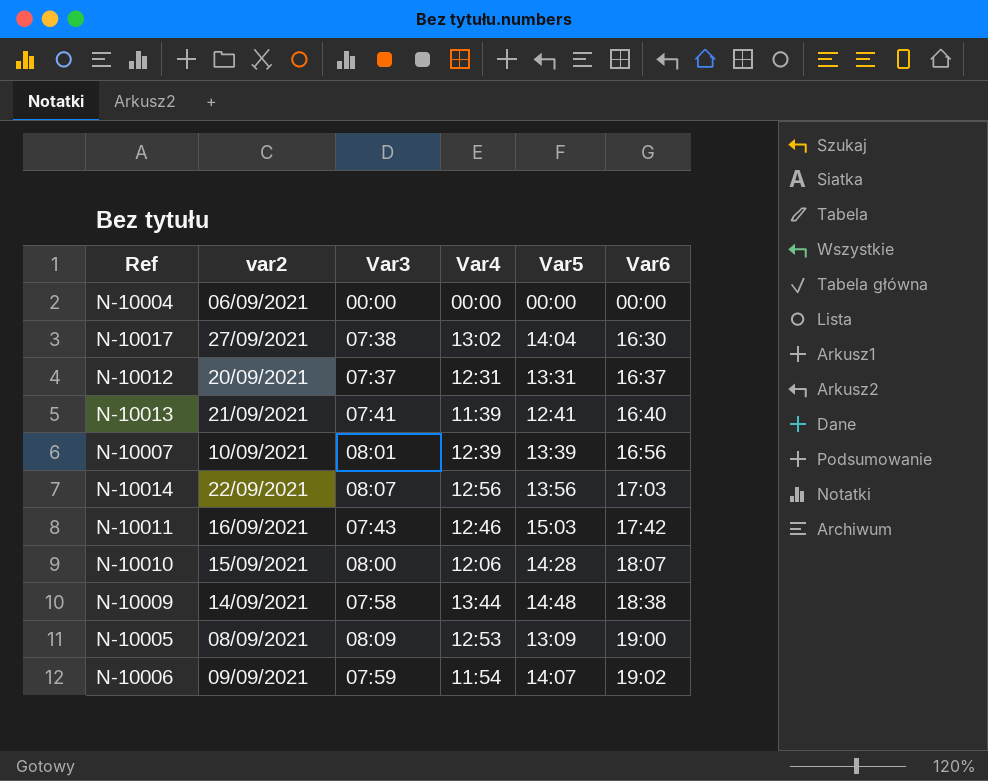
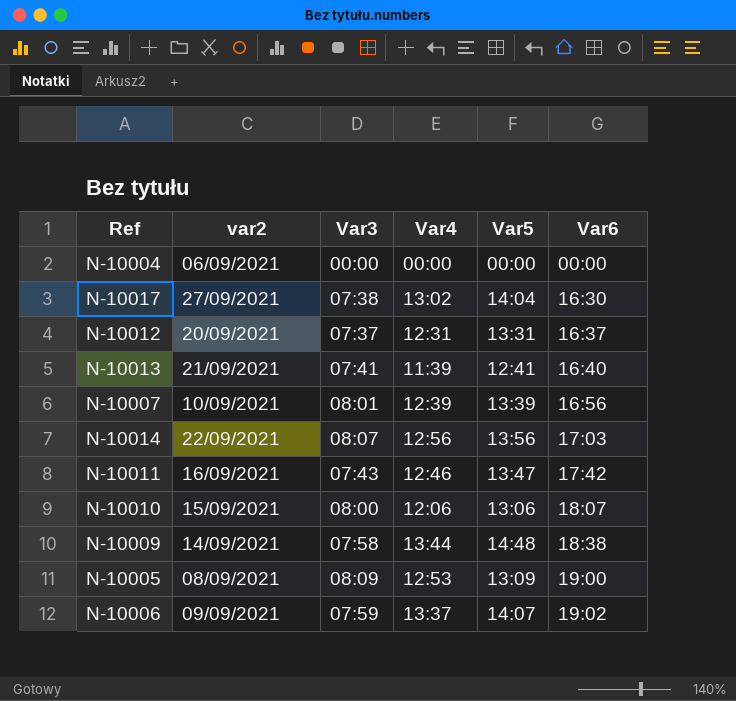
N-10011 | Var5: 15:03 -> 13:47
N-10010 | Var5: 14:28 -> 13:06
N-10006 | Var4: 11:54 -> 13:37

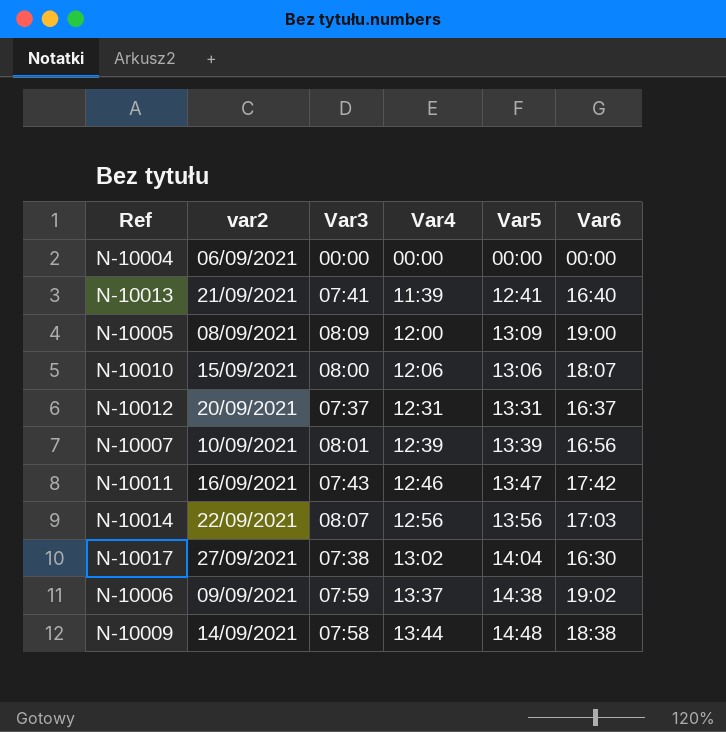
row order: Var6 ascending -> Var4 ascending
N-10005 | Var4: 12:53 -> 12:00
N-10006 | Var5: 14:07 -> 14:38

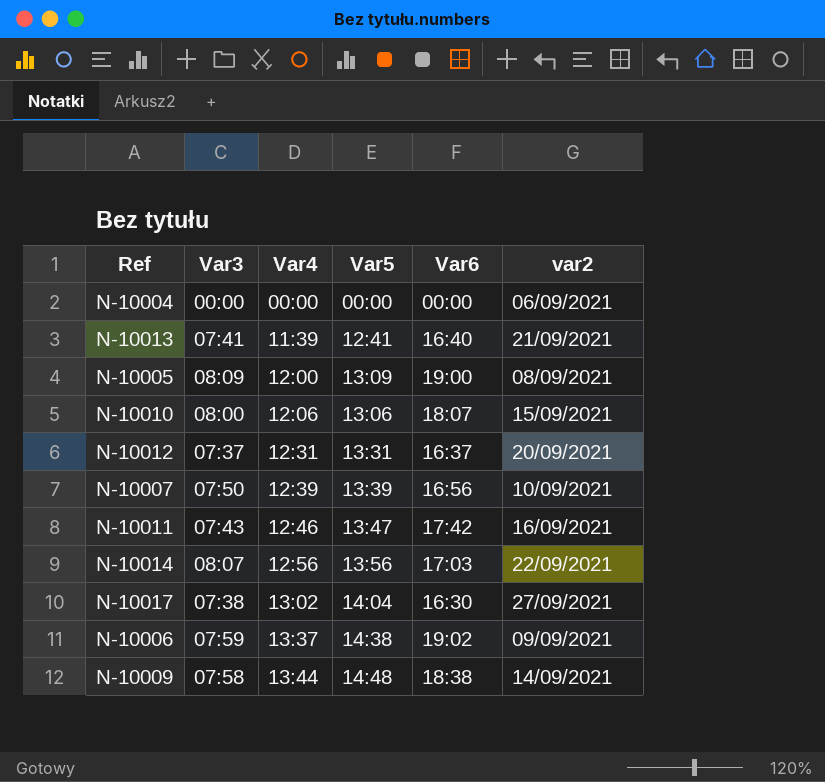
column var2 | position: 2 -> 6
N-10007 | Var3: 08:01 -> 07:50

